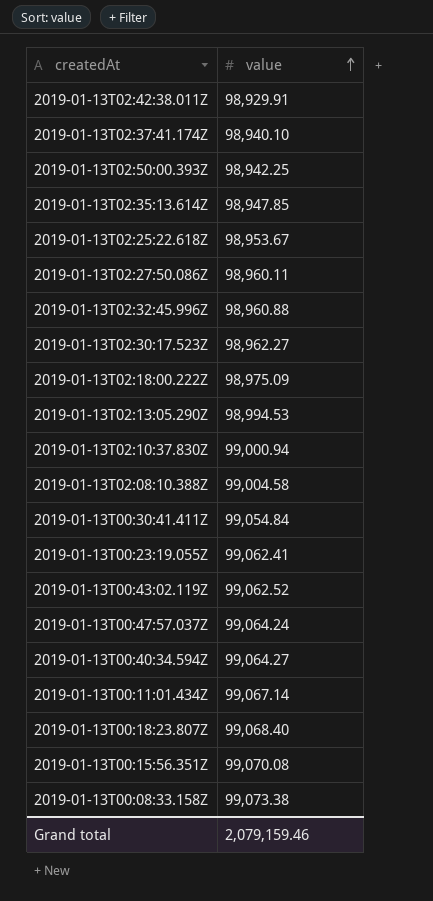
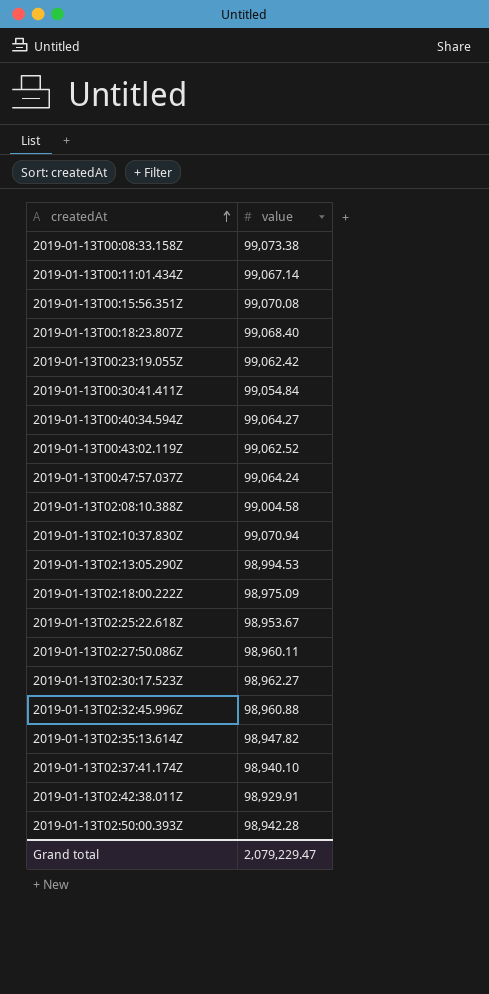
row order: value ascending -> createdAt ascending
2019-01-13T00:23:19.055Z | value: 99,062.41 -> 99,062.42
2019-01-13T02:10:37.830Z | value: 99,000.94 -> 99,070.94
2019-01-13T02:35:13.614Z | value: 98,947.85 -> 98,947.82
2019-01-13T02:50:00.393Z | value: 98,942.25 -> 98,942.28
Grand total | value: 2,079,159.46 -> 2,079,229.47

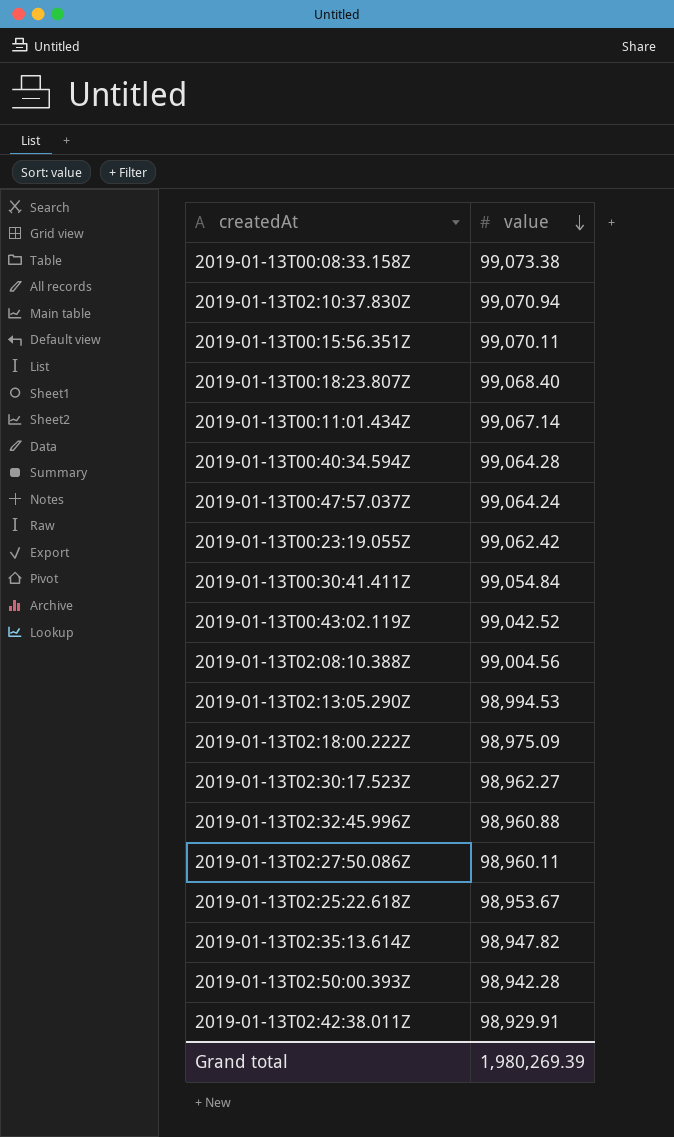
row order: createdAt ascending -> value descending
row 2019-01-13T02:37:41.174Z: 98,940.10 -> none
2019-01-13T00:15:56.351Z | value: 99,070.08 -> 99,070.11
2019-01-13T00:40:34.594Z | value: 99,064.27 -> 99,064.28
2019-01-13T00:43:02.119Z | value: 99,062.52 -> 99,042.52
2019-01-13T02:08:10.388Z | value: 99,004.58 -> 99,004.56
Grand total | value: 2,079,229.47 -> 1,980,269.39

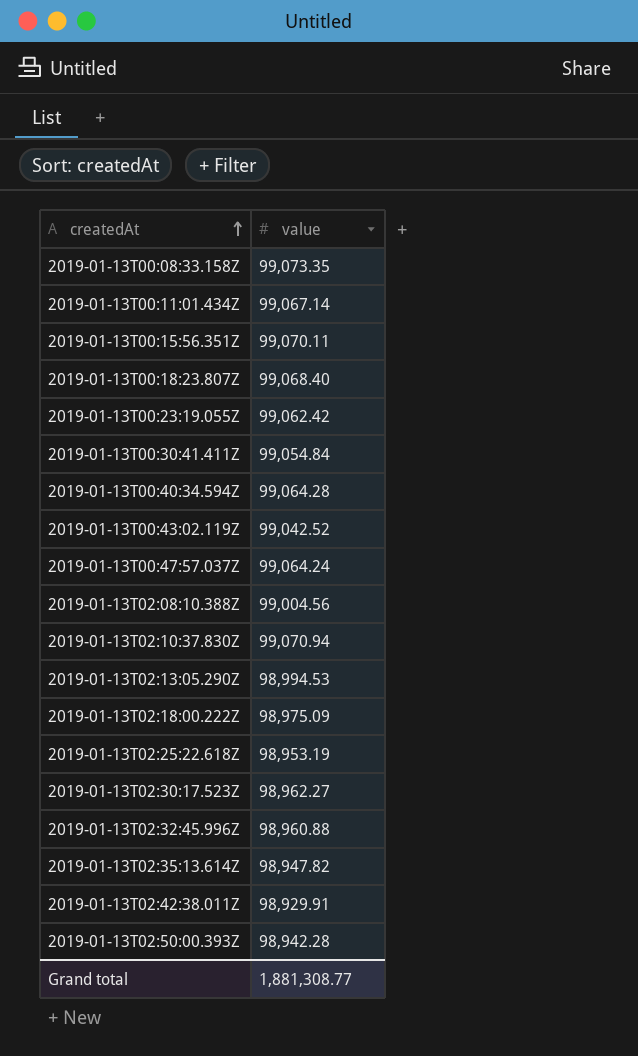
row order: value descending -> createdAt ascending
row 2019-01-13T02:27:50.086Z: 98,960.11 -> none
2019-01-13T00:08:33.158Z | value: 99,073.38 -> 99,073.35
2019-01-13T02:25:22.618Z | value: 98,953.67 -> 98,953.19
Grand total | value: 1,980,269.39 -> 1,881,308.77

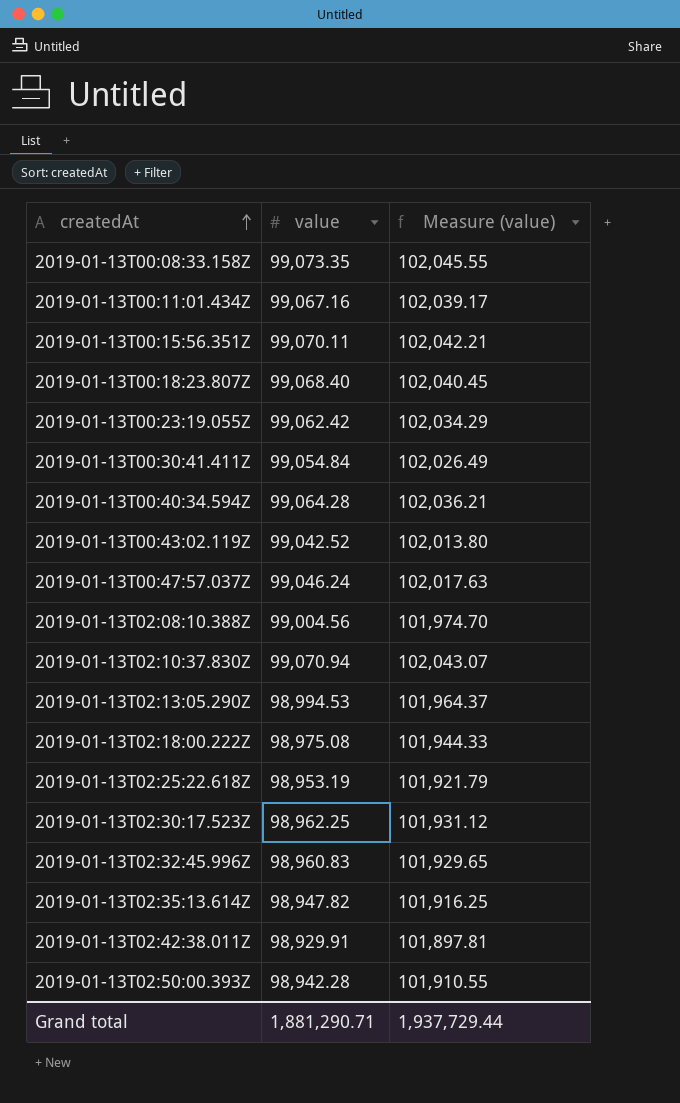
column Measure (value) | formula: none -> [value] * 1.03
2019-01-13T00:11:01.434Z | value: 99,067.14 -> 99,067.16
2019-01-13T00:47:57.037Z | value: 99,064.24 -> 99,046.24
2019-01-13T02:18:00.222Z | value: 98,975.09 -> 98,975.08
2019-01-13T02:30:17.523Z | value: 98,962.27 -> 98,962.25
2019-01-13T02:32:45.996Z | value: 98,960.88 -> 98,960.83
Grand total | value: 1,881,308.77 -> 1,881,290.71

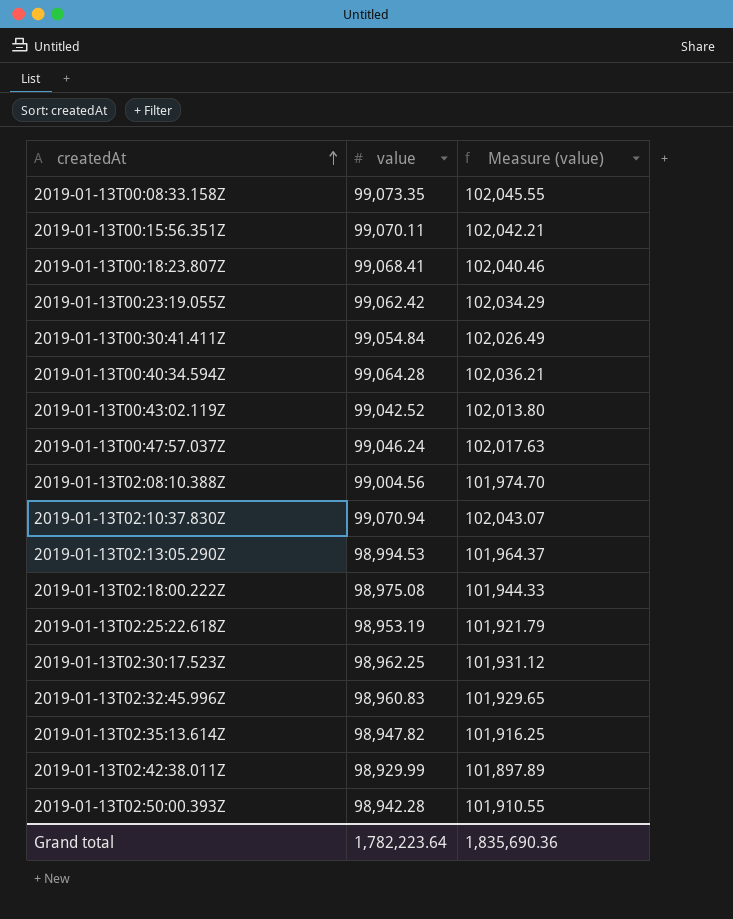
row 2019-01-13T00:11:01.434Z: 99,067.16 | 102,039.17 -> none
2019-01-13T00:18:23.807Z | value: 99,068.40 -> 99,068.41
2019-01-13T00:18:23.807Z | Measure (value): 102,040.45 -> 102,040.46
2019-01-13T02:42:38.011Z | value: 98,929.91 -> 98,929.99
2019-01-13T02:42:38.011Z | Measure (value): 101,897.81 -> 101,897.89
Grand total | value: 1,881,290.71 -> 1,782,223.64
Grand total | Measure (value): 1,937,729.44 -> 1,835,690.36

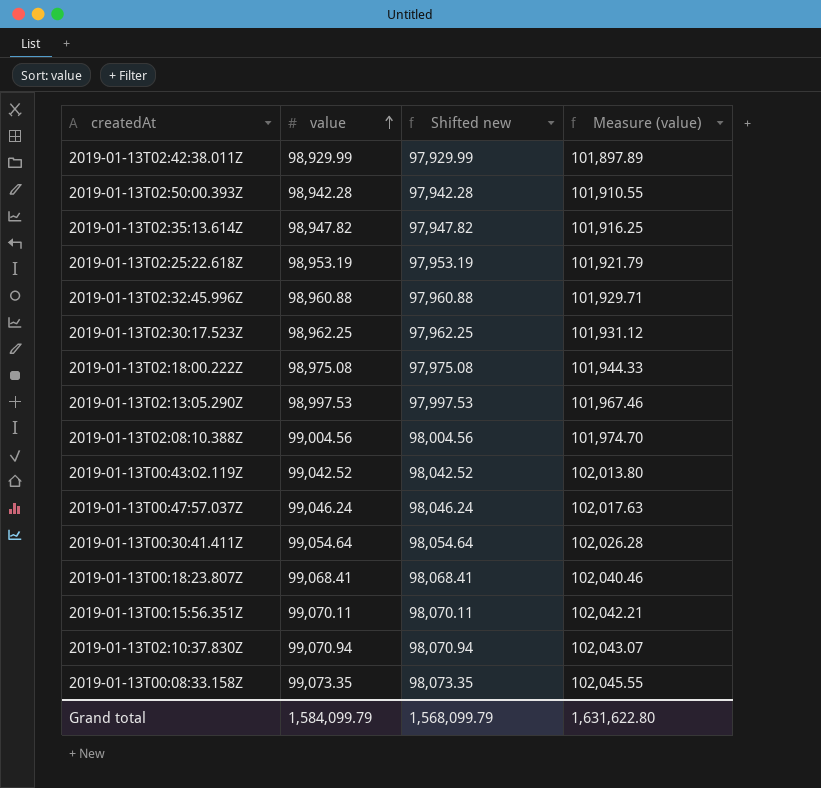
row order: createdAt ascending -> value ascending
column Shifted new | formula: none -> [value] - 1000
row 2019-01-13T00:23:19.055Z: 99,062.42 | 102,034.29 -> none
row 2019-01-13T00:40:34.594Z: 99,064.28 | 102,036.21 -> none
2019-01-13T02:32:45.996Z | value: 98,960.83 -> 98,960.88
2019-01-13T02:32:45.996Z | Measure (value): 101,929.65 -> 101,929.71
2019-01-13T02:13:05.290Z | value: 98,994.53 -> 98,997.53
2019-01-13T02:13:05.290Z | Measure (value): 101,964.37 -> 101,967.46
2019-01-13T00:30:41.411Z | value: 99,054.84 -> 99,054.64
2019-01-13T00:30:41.411Z | Measure (value): 102,026.49 -> 102,026.28
Grand total | value: 1,782,223.64 -> 1,584,099.79
Grand total | Measure (value): 1,835,690.36 -> 1,631,622.80

